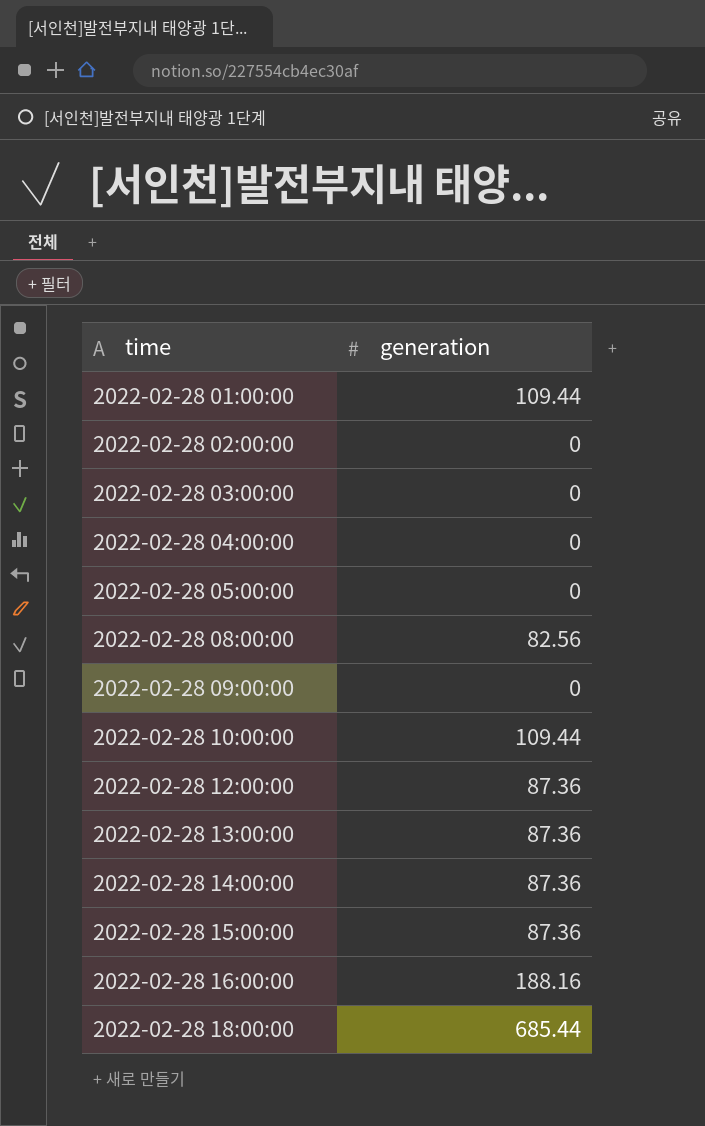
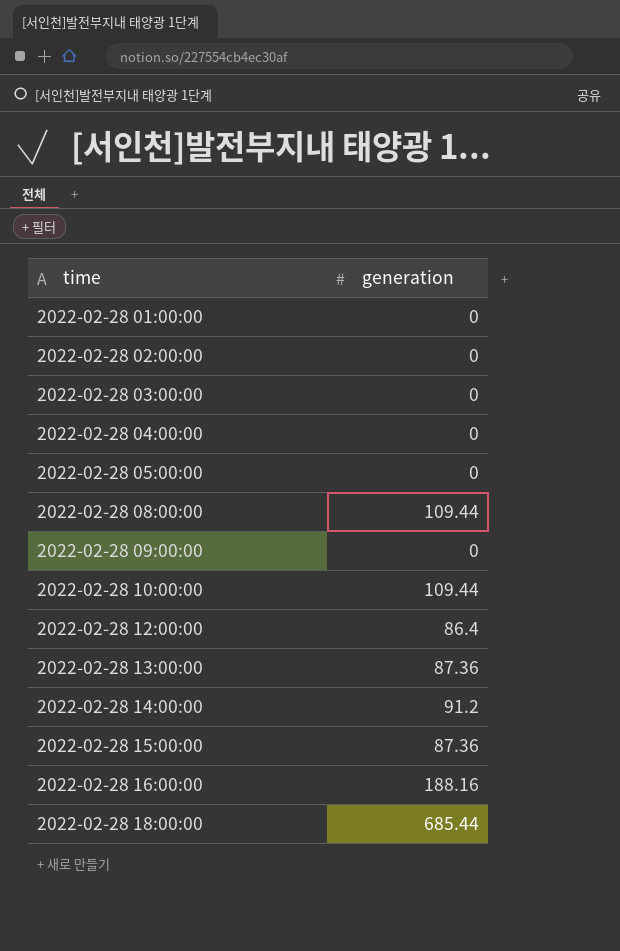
2022-02-28 01:00:00 | generation: 109.44 -> 0
2022-02-28 08:00:00 | generation: 82.56 -> 109.44
2022-02-28 12:00:00 | generation: 87.36 -> 86.4
2022-02-28 14:00:00 | generation: 87.36 -> 91.2

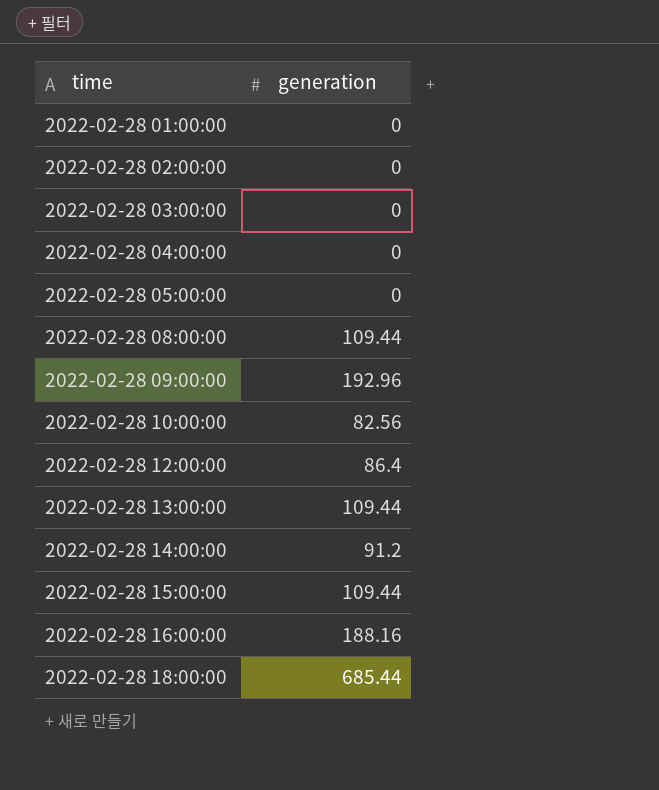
2022-02-28 09:00:00 | generation: 0 -> 192.96
2022-02-28 10:00:00 | generation: 109.44 -> 82.56
2022-02-28 13:00:00 | generation: 87.36 -> 109.44
2022-02-28 15:00:00 | generation: 87.36 -> 109.44

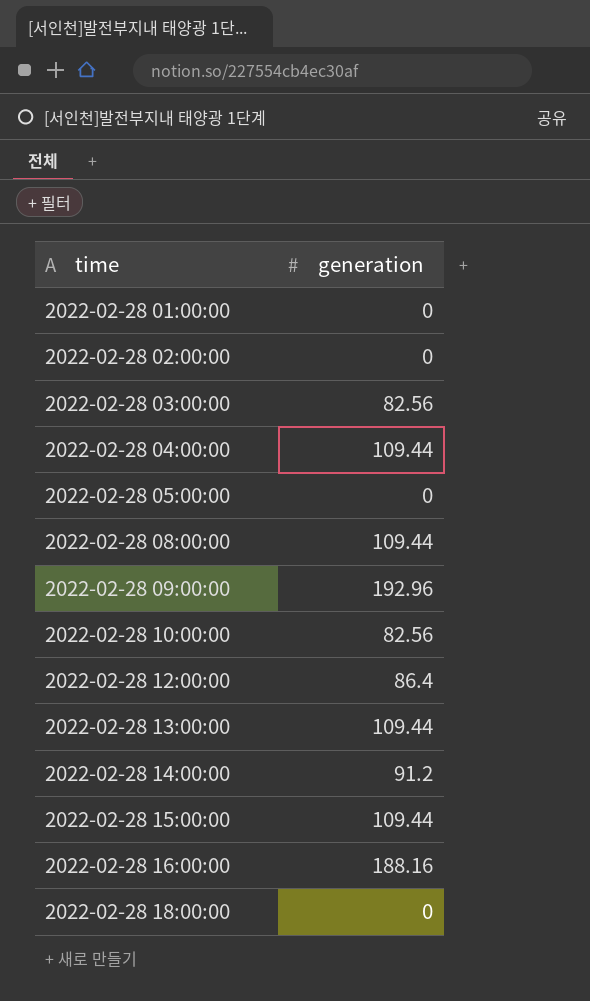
2022-02-28 03:00:00 | generation: 0 -> 82.56
2022-02-28 04:00:00 | generation: 0 -> 109.44
2022-02-28 18:00:00 | generation: 685.44 -> 0

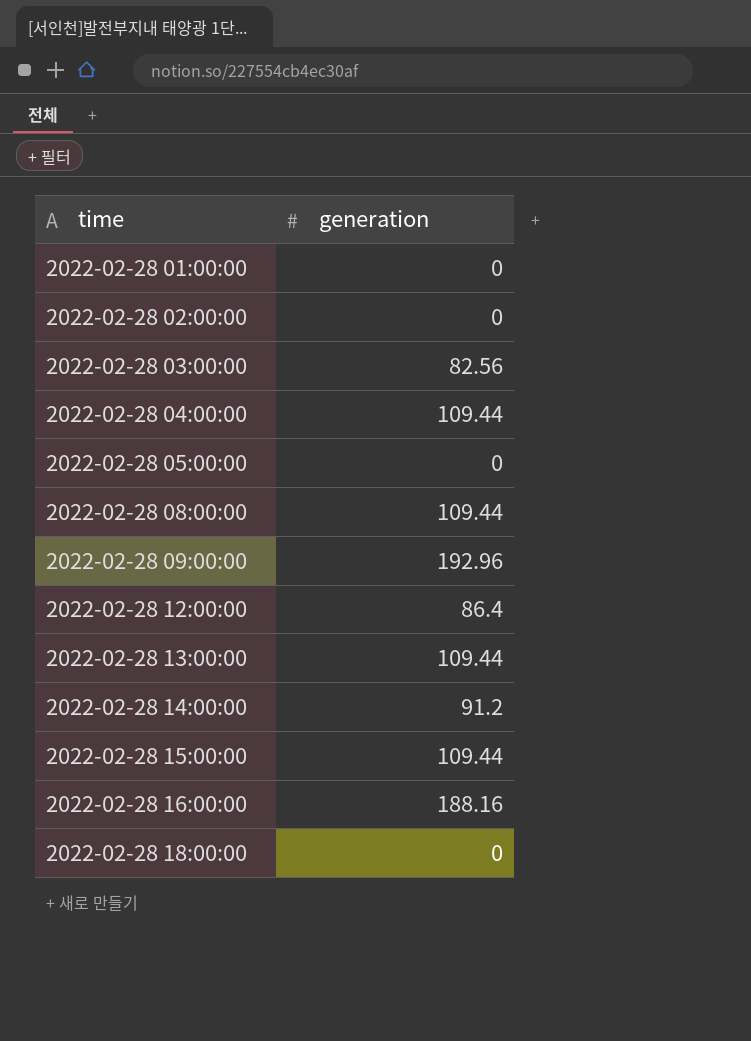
row 2022-02-28 10:00:00: 82.56 -> none

